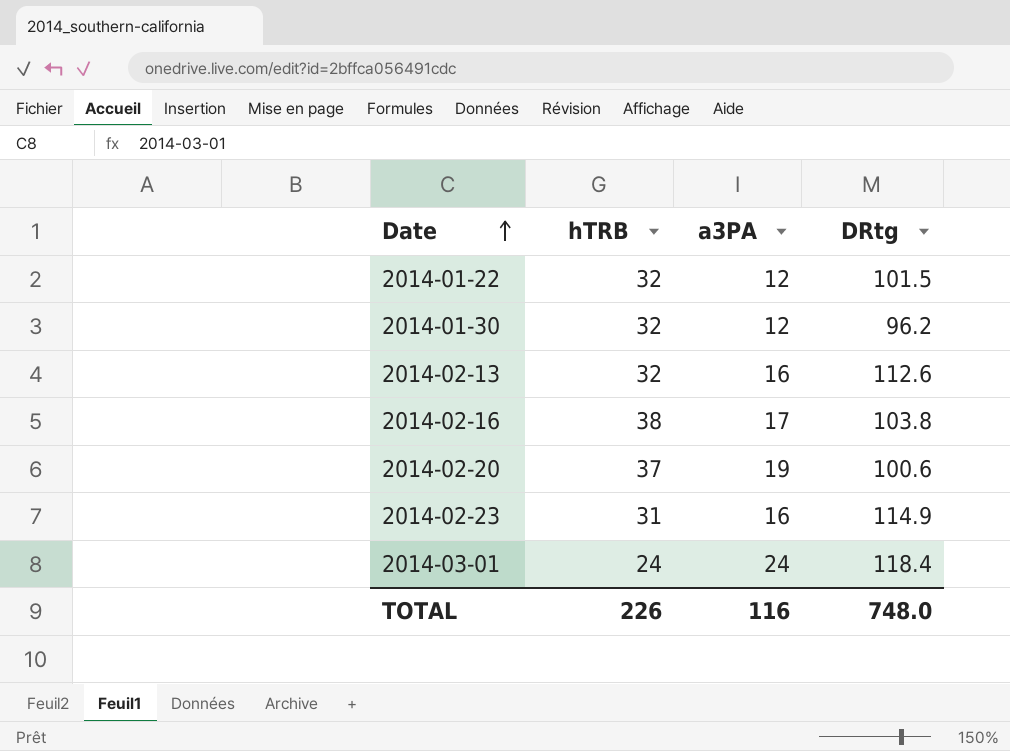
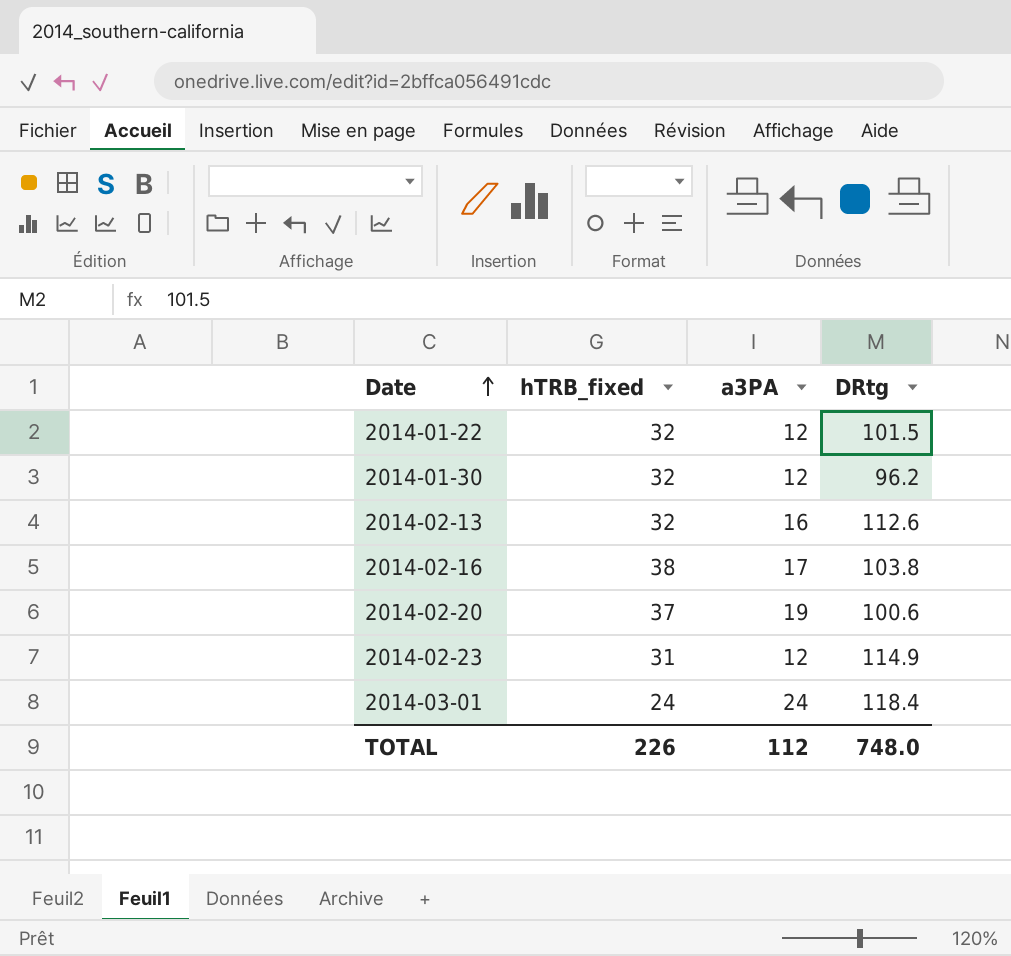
column name: hTRB -> hTRB_fixed
2014-02-23 | a3PA: 16 -> 12
TOTAL | a3PA: 116 -> 112

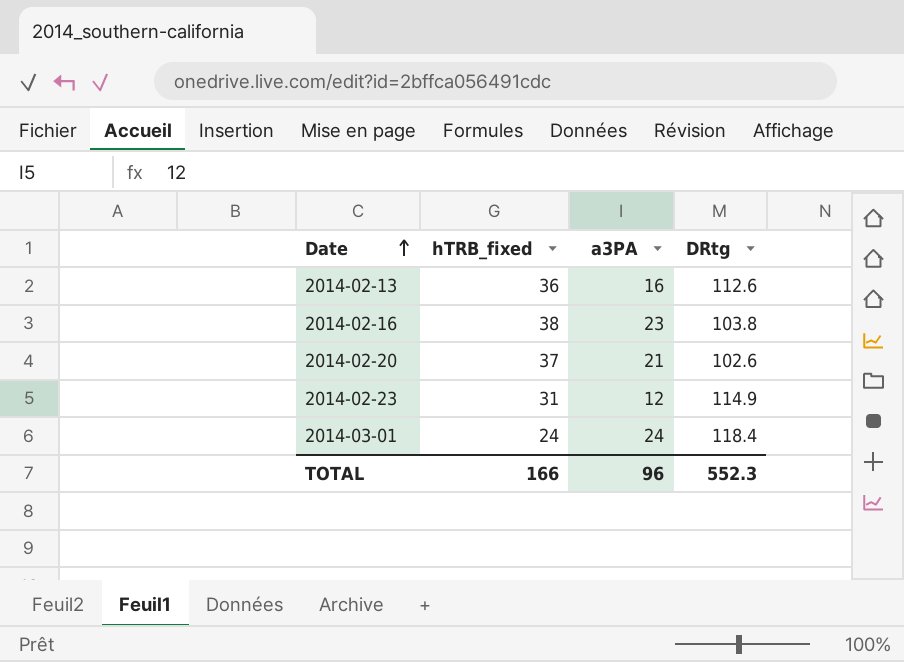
row 2014-01-22: 32 | 12 | 101.5 -> none
row 2014-01-30: 32 | 12 | 96.2 -> none
2014-02-13 | hTRB_fixed: 32 -> 36
2014-02-16 | a3PA: 17 -> 23
2014-02-20 | a3PA: 19 -> 21
2014-02-20 | DRtg: 100.6 -> 102.6
TOTAL | hTRB_fixed: 226 -> 166
TOTAL | a3PA: 112 -> 96
TOTAL | DRtg: 748.0 -> 552.3

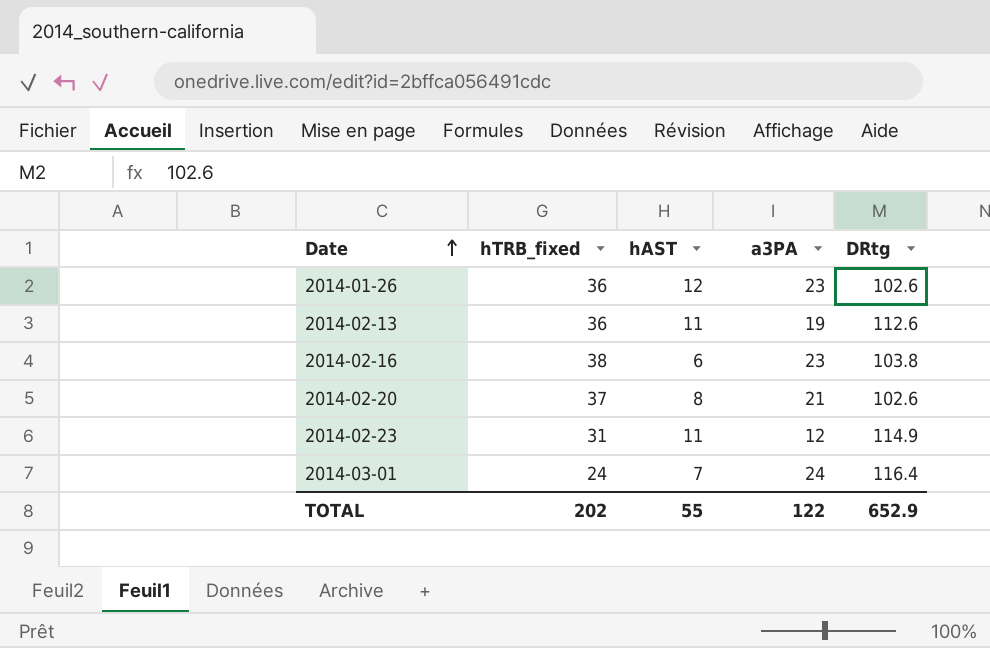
column hAST | position: none -> 3
row 2014-01-26: none -> 36 | 12 | 23 | 102.6
2014-02-13 | a3PA: 16 -> 19
2014-03-01 | DRtg: 118.4 -> 116.4
TOTAL | hTRB_fixed: 166 -> 202
TOTAL | a3PA: 96 -> 122
TOTAL | DRtg: 552.3 -> 652.9

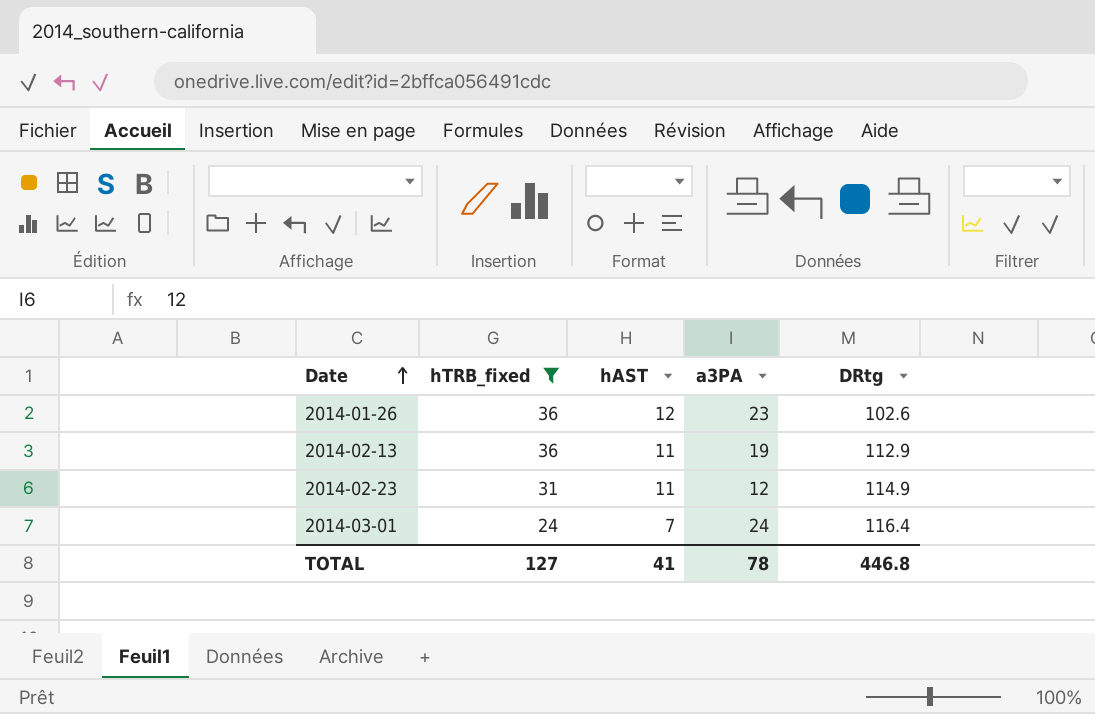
filter: none -> hTRB_fixed <= 36
2014-02-13 | DRtg: 112.6 -> 112.9
TOTAL | hTRB_fixed: 202 -> 127
TOTAL | hAST: 55 -> 41
TOTAL | a3PA: 122 -> 78
TOTAL | DRtg: 652.9 -> 446.8

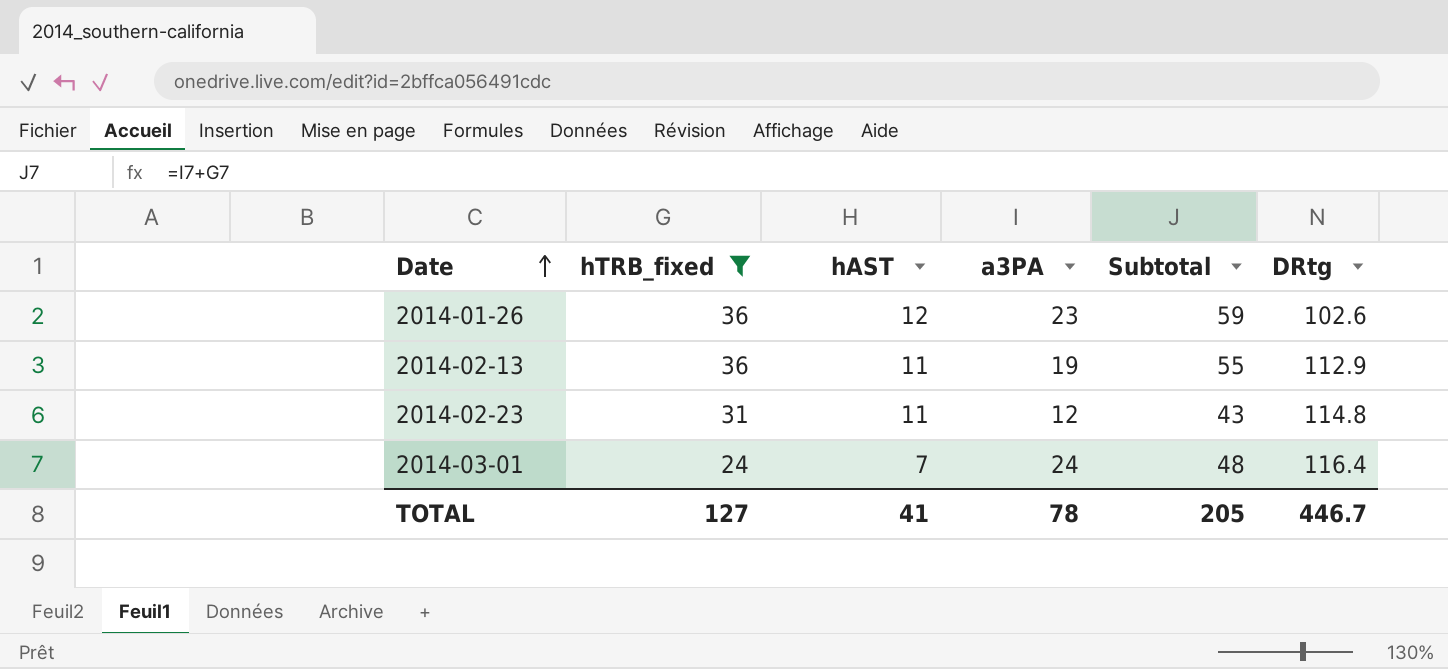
column Subtotal | formula: none -> [hTRB_fixed] + [a3PA]
2014-02-23 | DRtg: 114.9 -> 114.8
TOTAL | DRtg: 446.8 -> 446.7

